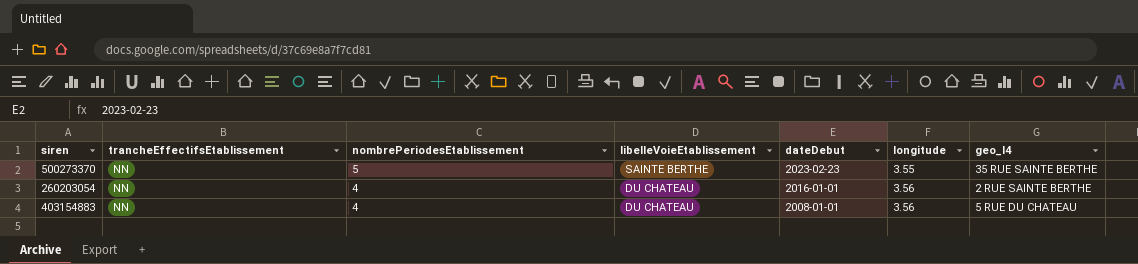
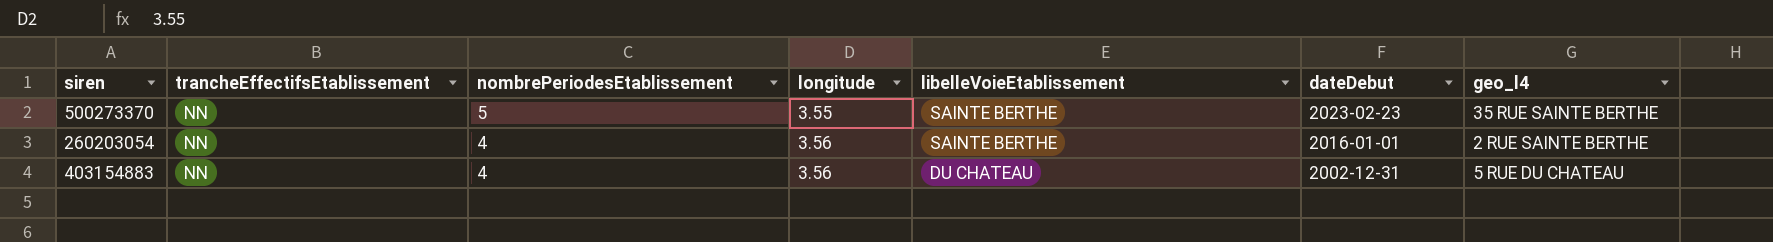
column longitude | position: 6 -> 4
260203054 | libelleVoieEtablissement: DU CHATEAU -> SAINTE BERTHE
403154883 | dateDebut: 2008-01-01 -> 2002-12-31

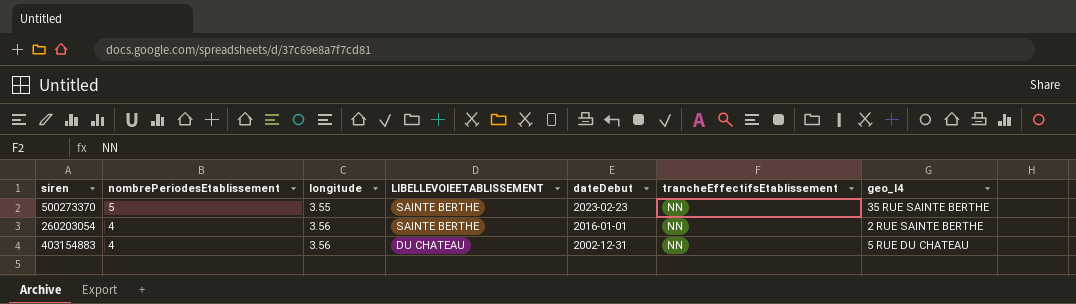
column name: libelleVoieEtablissement -> LIBELLEVOIEETABLISSEMENT
column trancheEffectifsEtablissement | position: 2 -> 6

